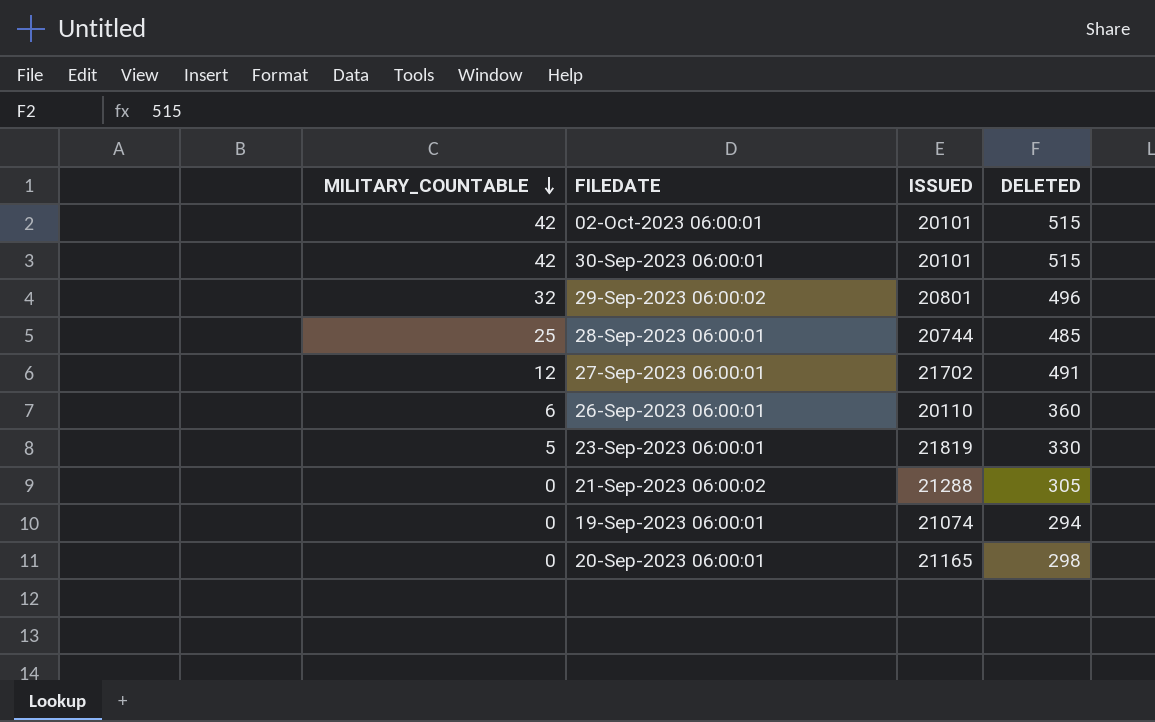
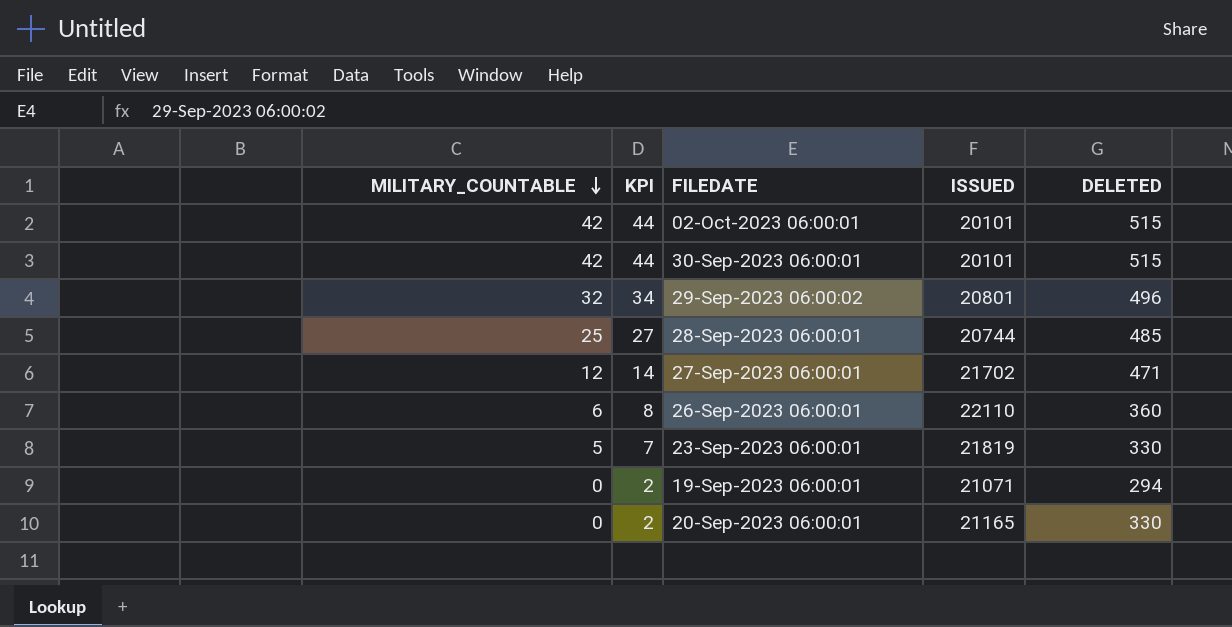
column KPI | formula: none -> [MILITARY_COUNTABLE] + 2
row 21-Sep-2023 06:00:02: 0 | 21288 | 305 -> none
27-Sep-2023 06:00:01 | DELETED: 491 -> 471
26-Sep-2023 06:00:01 | ISSUED: 20110 -> 22110
19-Sep-2023 06:00:01 | ISSUED: 21074 -> 21071
20-Sep-2023 06:00:01 | DELETED: 298 -> 330

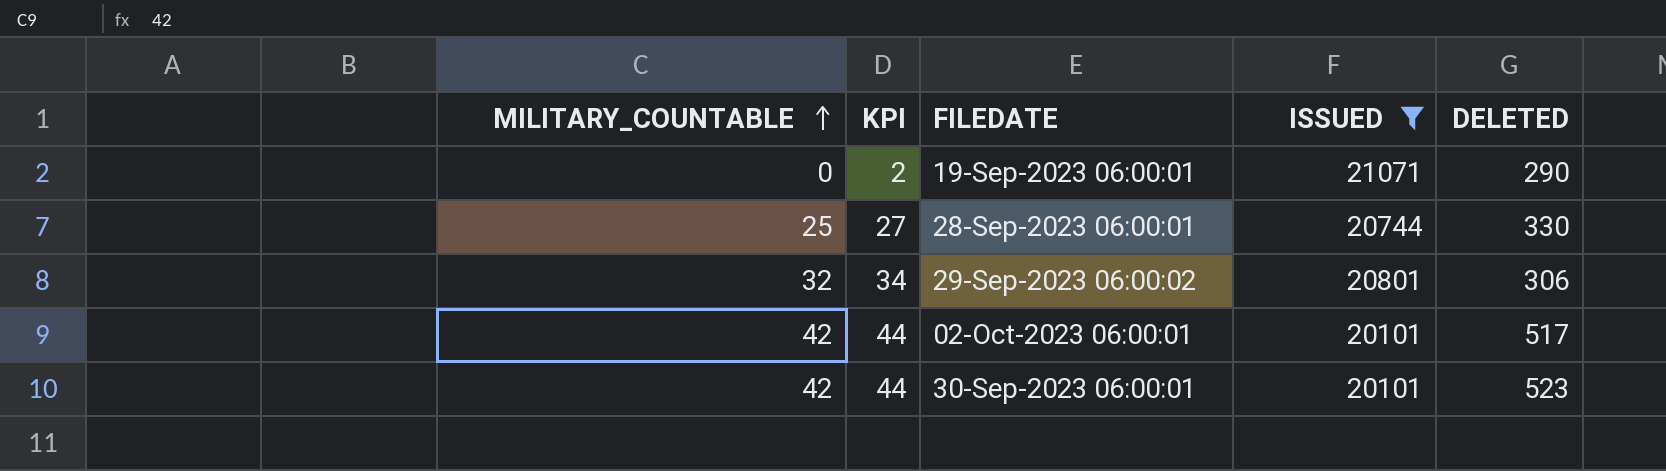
filter: none -> ISSUED <= 21071
row order: MILITARY_COUNTABLE descending -> MILITARY_COUNTABLE ascending
19-Sep-2023 06:00:01 | DELETED: 294 -> 290
28-Sep-2023 06:00:01 | DELETED: 485 -> 330
29-Sep-2023 06:00:02 | DELETED: 496 -> 306
02-Oct-2023 06:00:01 | DELETED: 515 -> 517
30-Sep-2023 06:00:01 | DELETED: 515 -> 523

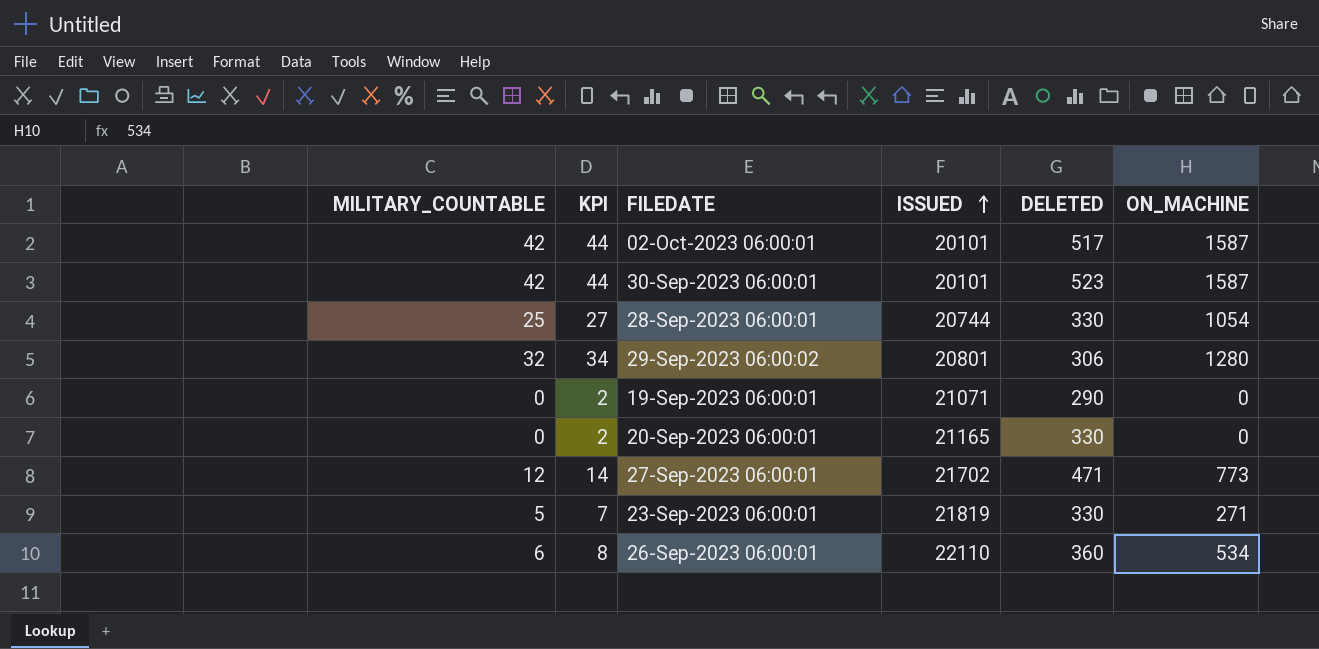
filter: ISSUED <= 21071 -> none
row order: MILITARY_COUNTABLE ascending -> ISSUED ascending
column ON_MACHINE | position: none -> 6

